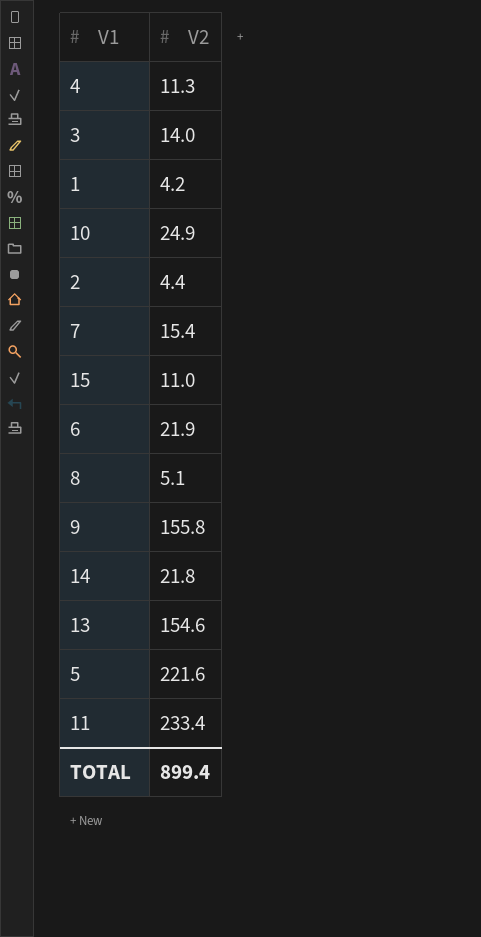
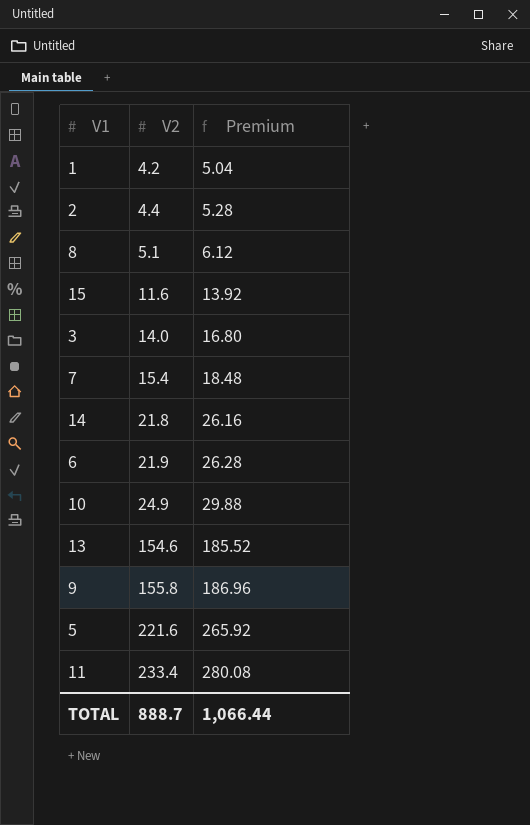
row order: none -> V2 ascending
column Premium | formula: none -> [V2] * 1.2
row 4: 11.3 -> none
15 | V2: 11.0 -> 11.6
TOTAL | V2: 899.4 -> 888.7

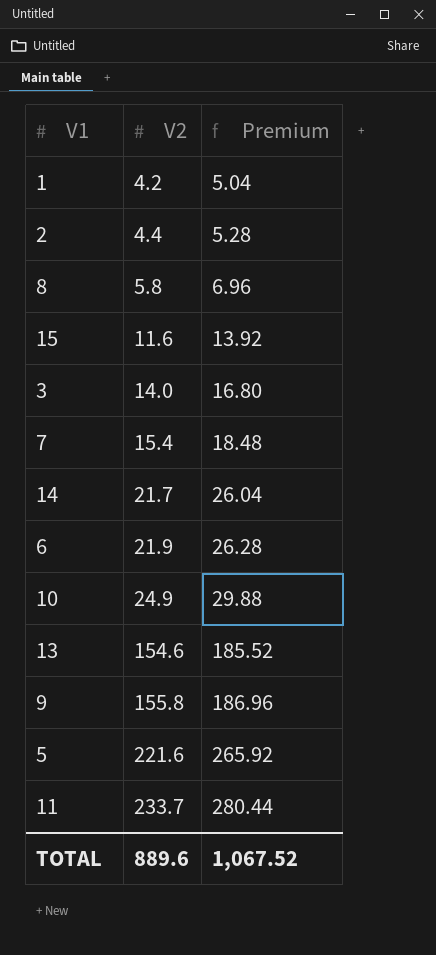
8 | V2: 5.1 -> 5.8
8 | Premium: 6.12 -> 6.96
14 | V2: 21.8 -> 21.7
14 | Premium: 26.16 -> 26.04
11 | V2: 233.4 -> 233.7
11 | Premium: 280.08 -> 280.44
TOTAL | V2: 888.7 -> 889.6
TOTAL | Premium: 1,066.44 -> 1,067.52

